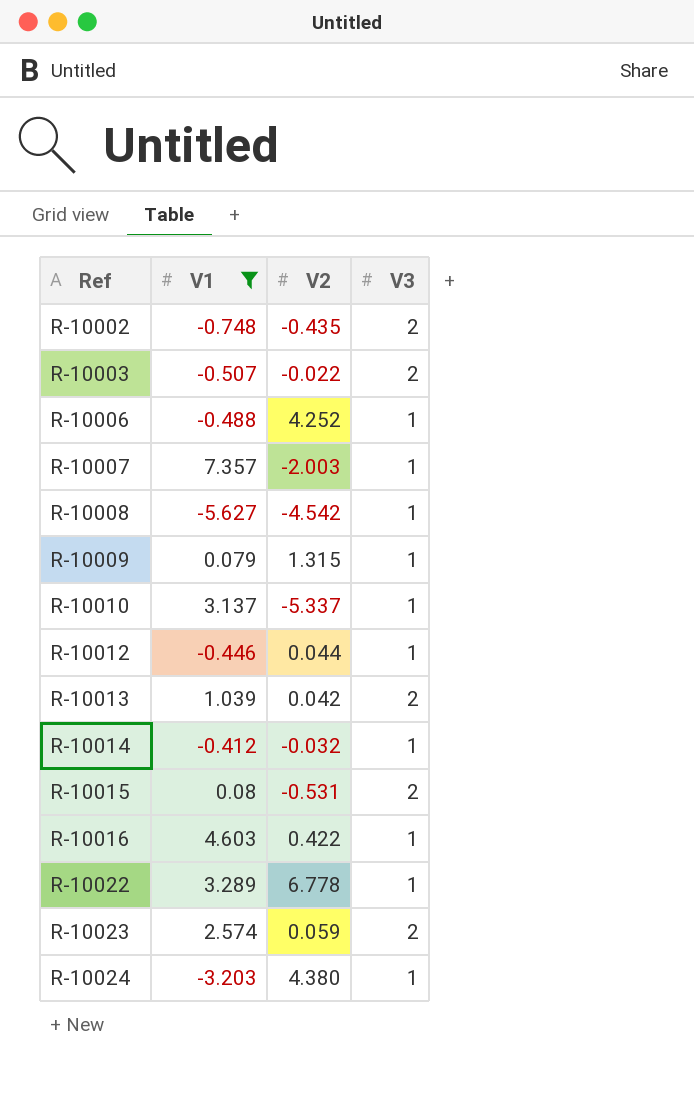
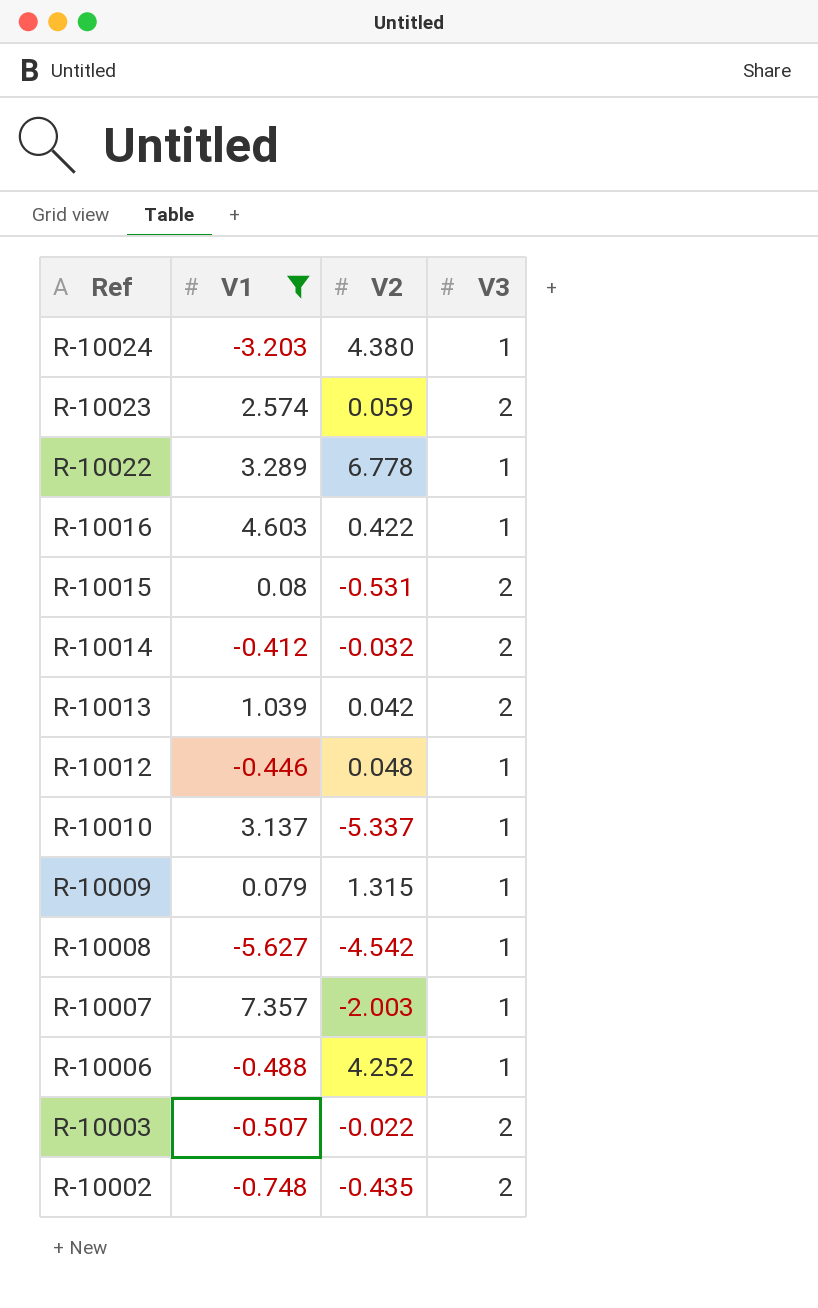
row order: Ref ascending -> Ref descending
R-10014 | V3: 1 -> 2
R-10012 | V2: 0.044 -> 0.048

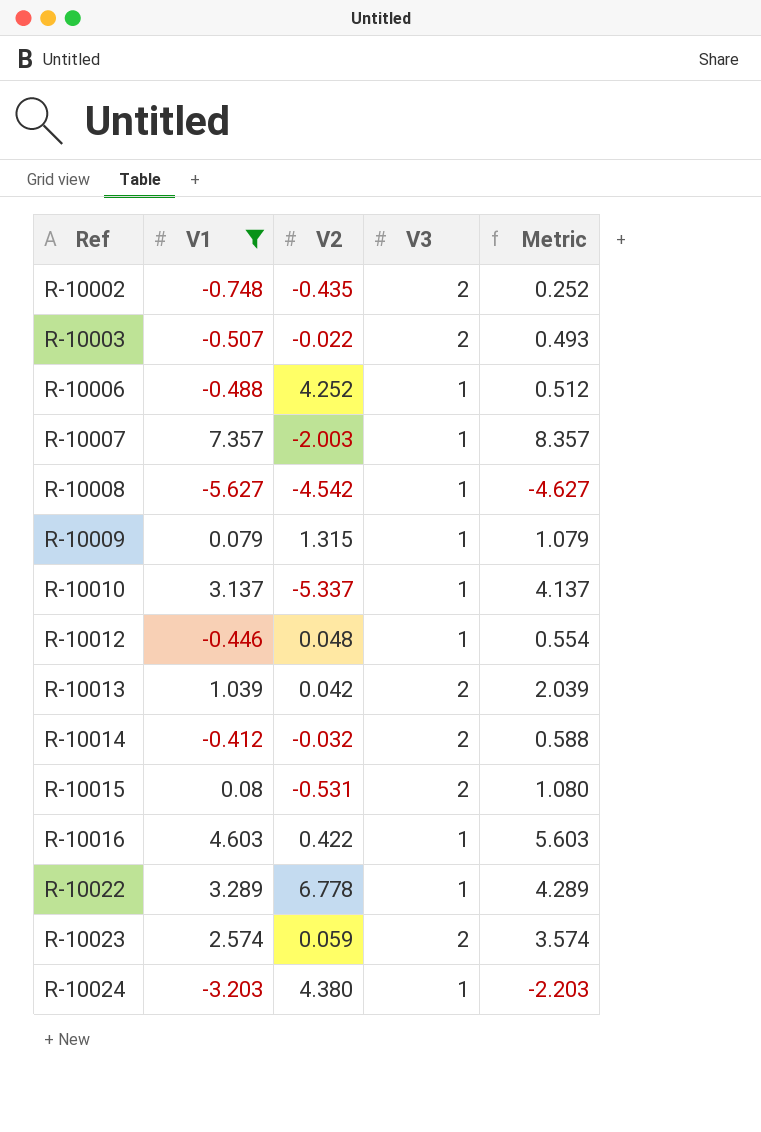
row order: Ref descending -> Ref ascending
column Metric | formula: none -> [V1] + 1

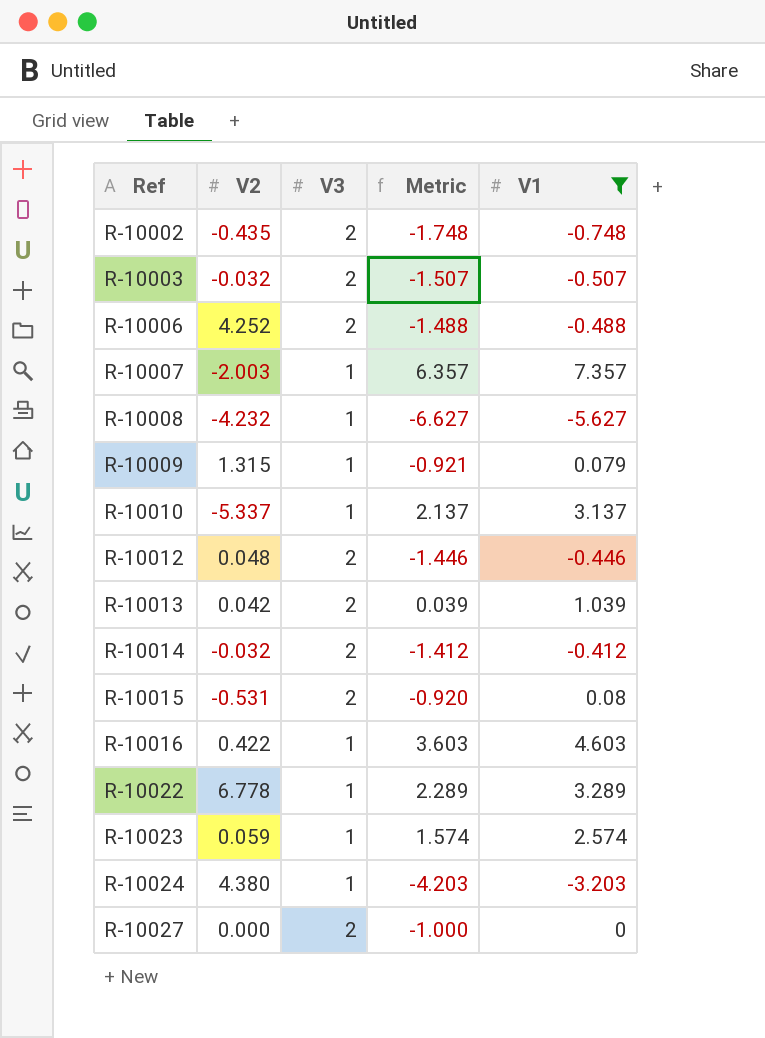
column Metric | formula: [V1] + 1 -> [V1] - 1
column V1 | position: 2 -> 5
R-10003 | V2: -0.022 -> -0.032
R-10006 | V3: 1 -> 2
R-10008 | V2: -4.542 -> -4.232
R-10012 | V3: 1 -> 2
R-10023 | V3: 2 -> 1
row R-10027: none -> 0.000 | 2 | -1.000 | 0

